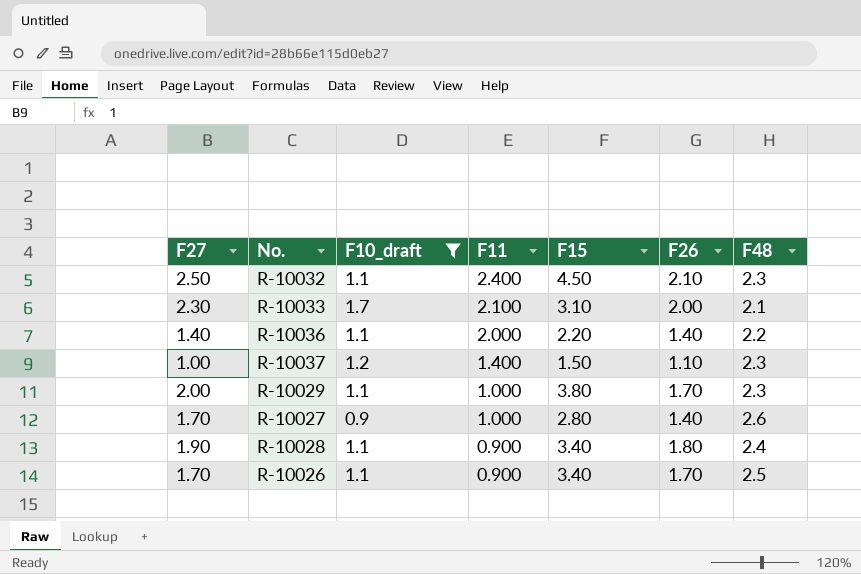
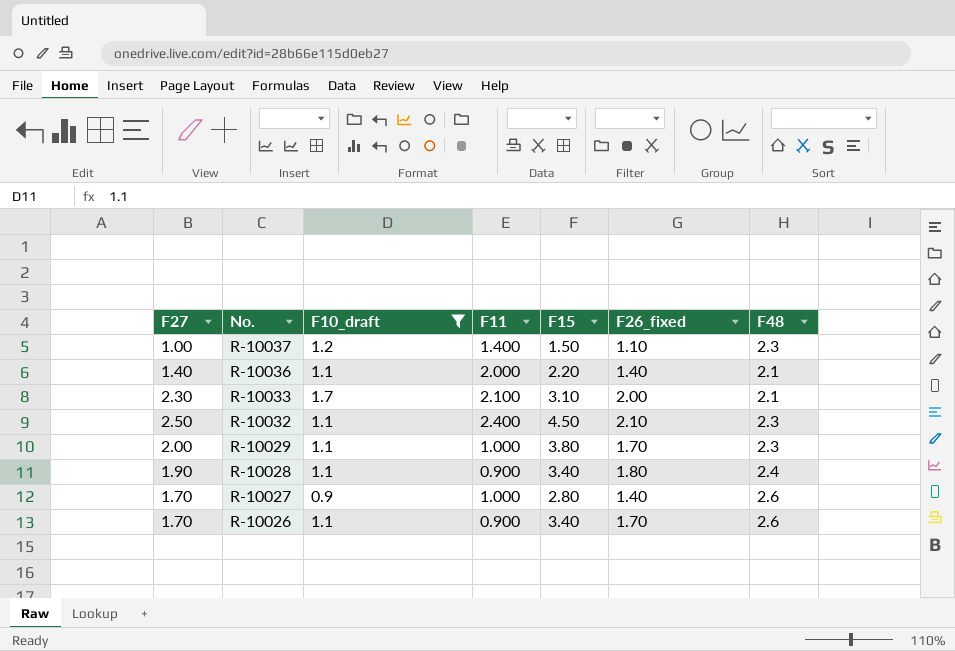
row order: F11 descending -> No. descending
column name: F26 -> F26_fixed
R-10036 | F48: 2.2 -> 2.1
R-10026 | F48: 2.5 -> 2.6

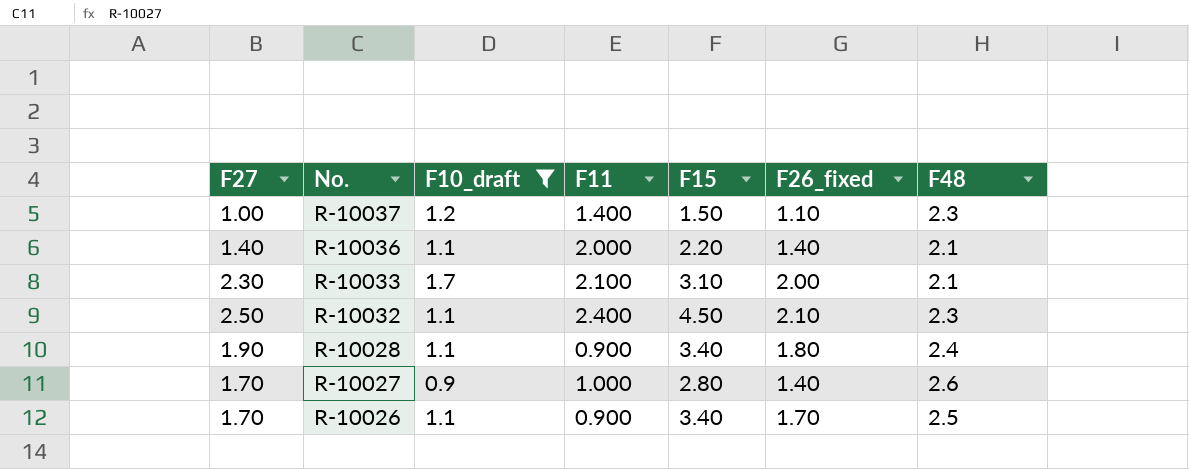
row R-10029: 2.00 | 1.1 | 1.000 | 3.80 | 1.70 | 2.3 -> none
R-10026 | F48: 2.6 -> 2.5

